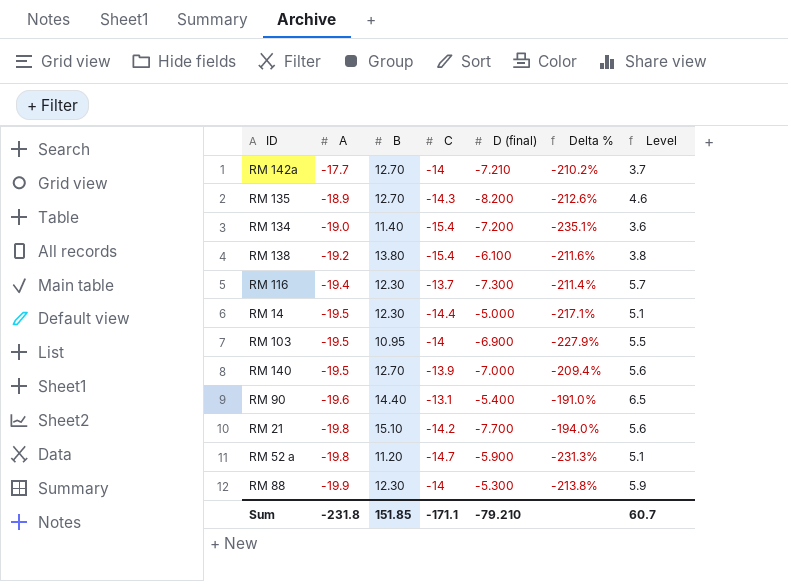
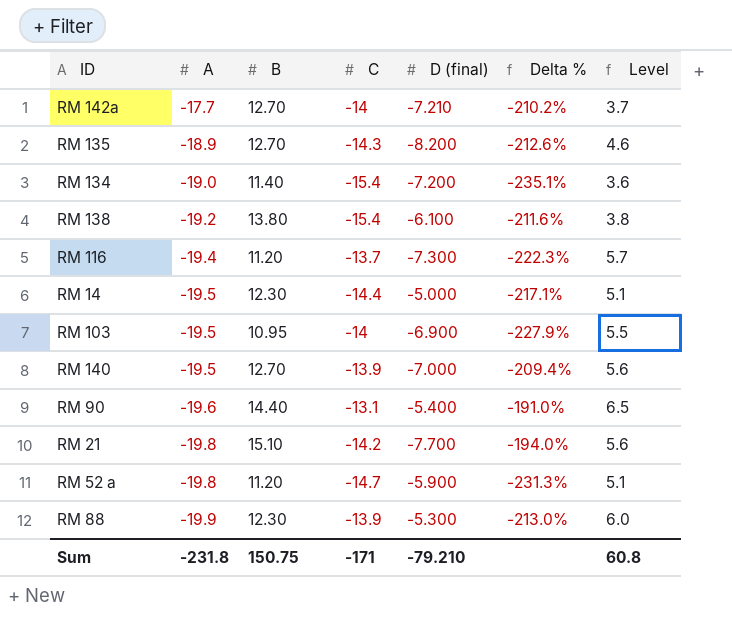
RM 116 | B: 12.30 -> 11.20
RM 116 | Delta %: -211.4% -> -222.3%
RM 88 | C: -14 -> -13.9
RM 88 | Delta %: -213.8% -> -213.0%
RM 88 | Level: 5.9 -> 6.0
Sum | B: 151.85 -> 150.75
Sum | C: -171.1 -> -171
Sum | Level: 60.7 -> 60.8

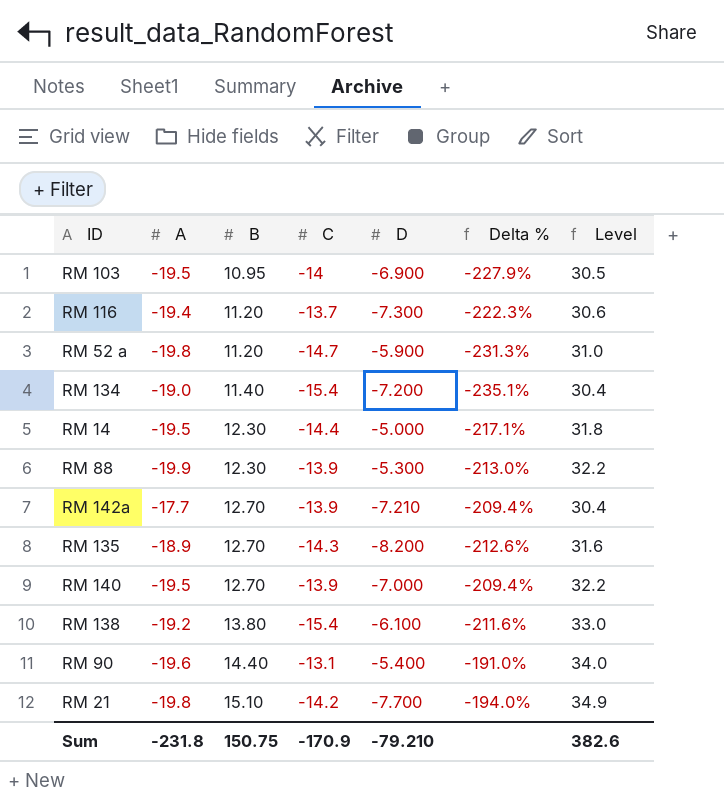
row order: A descending -> B ascending
column name: D (final) -> D
column Level | formula: [C] - [A] -> [B] - [A]
RM 142a | C: -14 -> -13.9
RM 142a | Delta %: -210.2% -> -209.4%
Sum | C: -171 -> -170.9
Sum | Level: 60.8 -> 382.6

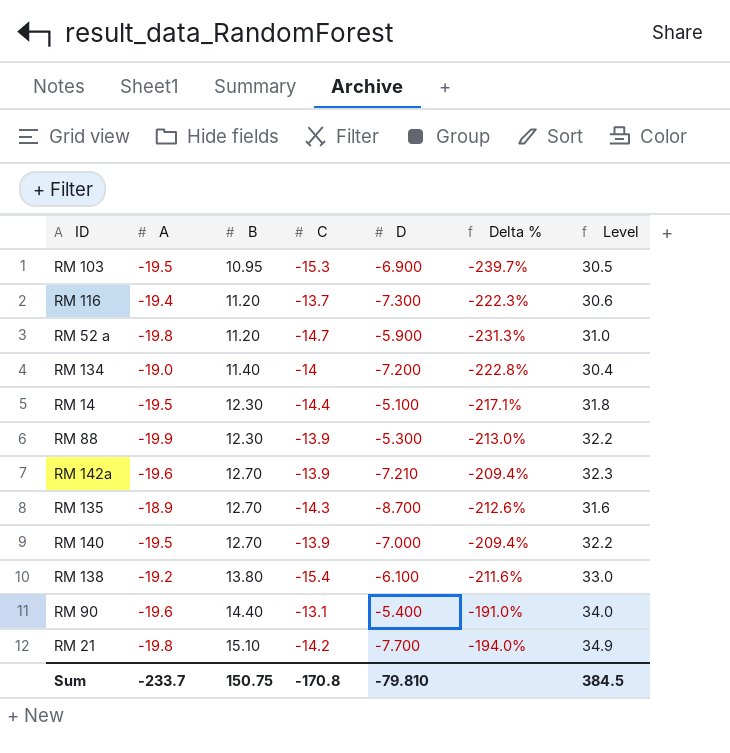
RM 103 | C: -14 -> -15.3
RM 103 | Delta %: -227.9% -> -239.7%
RM 134 | C: -15.4 -> -14
RM 134 | Delta %: -235.1% -> -222.8%
RM 14 | D: -5.000 -> -5.100
RM 142a | A: -17.7 -> -19.6
RM 142a | Level: 30.4 -> 32.3
RM 135 | D: -8.200 -> -8.700
Sum | A: -231.8 -> -233.7
Sum | C: -170.9 -> -170.8
Sum | D: -79.210 -> -79.810
Sum | Level: 382.6 -> 384.5

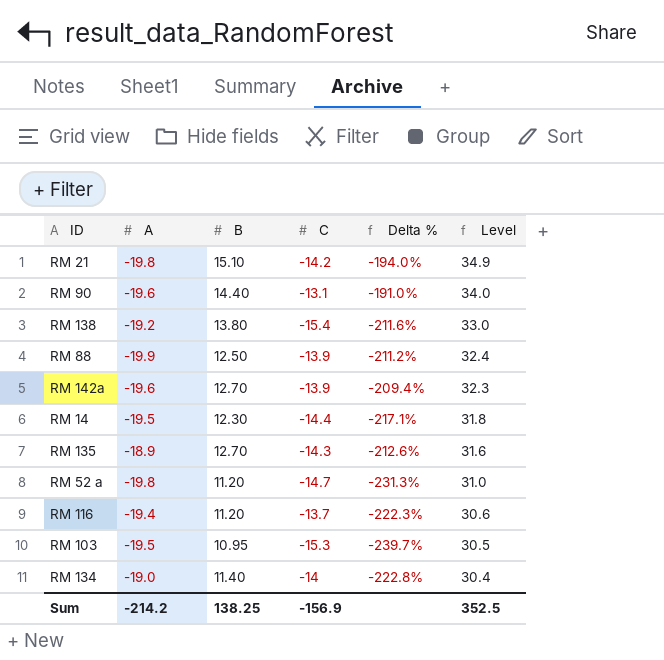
row order: B ascending -> Level descending
column D | position: 5 -> none
row RM 140: -19.5 | 12.70 | -13.9 | -7.000 | -209.4% | 32.2 -> none
RM 88 | B: 12.30 -> 12.50
RM 88 | Delta %: -213.0% -> -211.2%
RM 88 | Level: 32.2 -> 32.4
Sum | A: -233.7 -> -214.2
Sum | B: 150.75 -> 138.25
Sum | C: -170.8 -> -156.9
Sum | Level: 384.5 -> 352.5

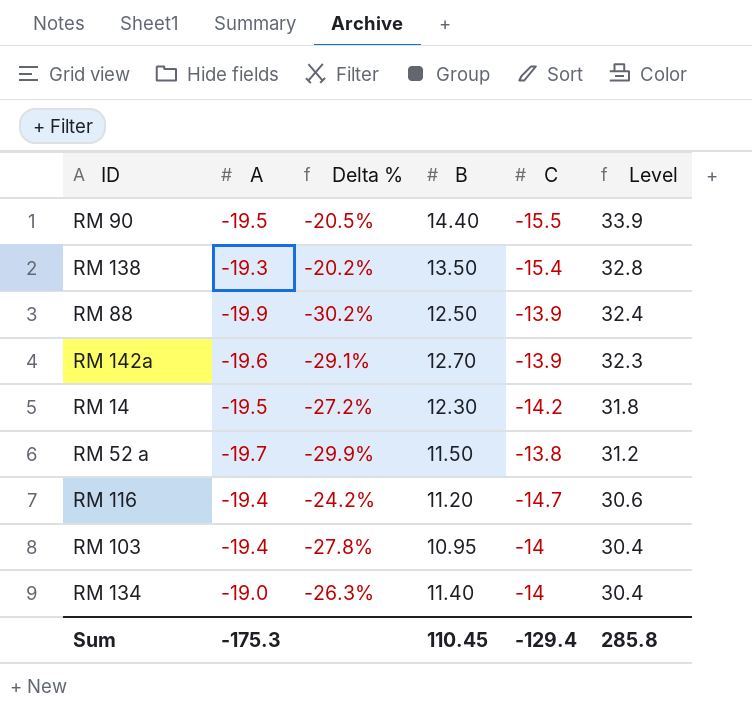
column Delta % | formula: ([C] - [B]) / [B] -> ([C] - [A]) / [A]
column Delta % | position: 5 -> 3
row RM 21: -19.8 | 15.10 | -14.2 | -194.0% | 34.9 -> none
row RM 135: -18.9 | 12.70 | -14.3 | -212.6% | 31.6 -> none
RM 90 | A: -19.6 -> -19.5
RM 90 | C: -13.1 -> -15.5
RM 90 | Level: 34.0 -> 33.9
RM 138 | A: -19.2 -> -19.3
RM 138 | B: 13.80 -> 13.50
RM 138 | Level: 33.0 -> 32.8
RM 14 | C: -14.4 -> -14.2
RM 52 a | A: -19.8 -> -19.7
RM 52 a | B: 11.20 -> 11.50
RM 52 a | C: -14.7 -> -13.8
RM 52 a | Level: 31.0 -> 31.2
RM 116 | C: -13.7 -> -14.7
RM 103 | A: -19.5 -> -19.4
RM 103 | C: -15.3 -> -14
RM 103 | Level: 30.5 -> 30.4
Sum | A: -214.2 -> -175.3
Sum | B: 138.25 -> 110.45
Sum | C: -156.9 -> -129.4
Sum | Level: 352.5 -> 285.8

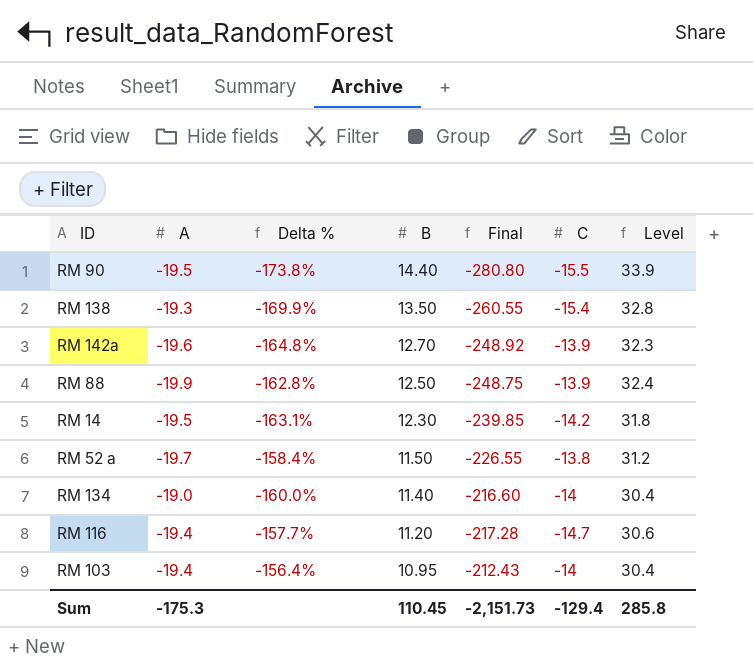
row order: Level descending -> B descending
column Delta % | formula: ([C] - [A]) / [A] -> ([B] - [A]) / [A]
column Final | formula: none -> [A] * [B]

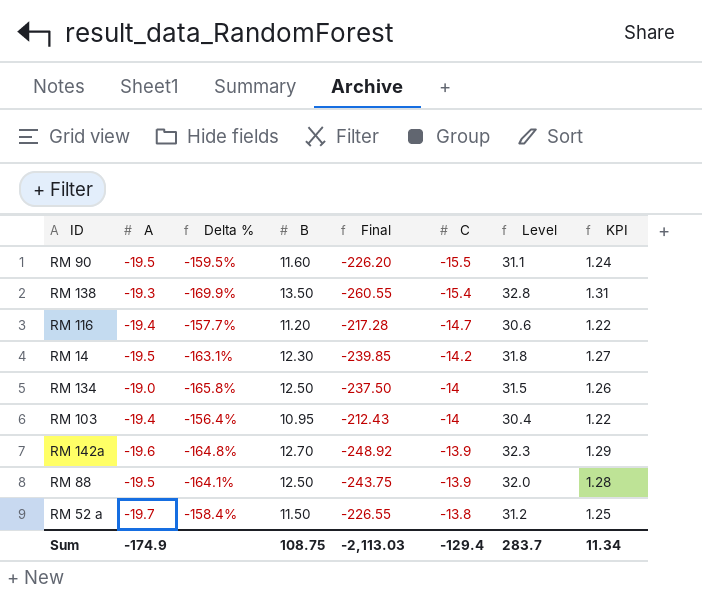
row order: B descending -> C ascending
column KPI | formula: none -> [Level] * 0.04
RM 90 | Delta %: -173.8% -> -159.5%
RM 90 | B: 14.40 -> 11.60
RM 90 | Final: -280.80 -> -226.20
RM 90 | Level: 33.9 -> 31.1
RM 134 | Delta %: -160.0% -> -165.8%
RM 134 | B: 11.40 -> 12.50
RM 134 | Final: -216.60 -> -237.50
RM 134 | Level: 30.4 -> 31.5
RM 88 | A: -19.9 -> -19.5
RM 88 | Delta %: -162.8% -> -164.1%
RM 88 | Final: -248.75 -> -243.75
RM 88 | Level: 32.4 -> 32.0
Sum | A: -175.3 -> -174.9
Sum | B: 110.45 -> 108.75
Sum | Final: -2,151.73 -> -2,113.03
Sum | Level: 285.8 -> 283.7

